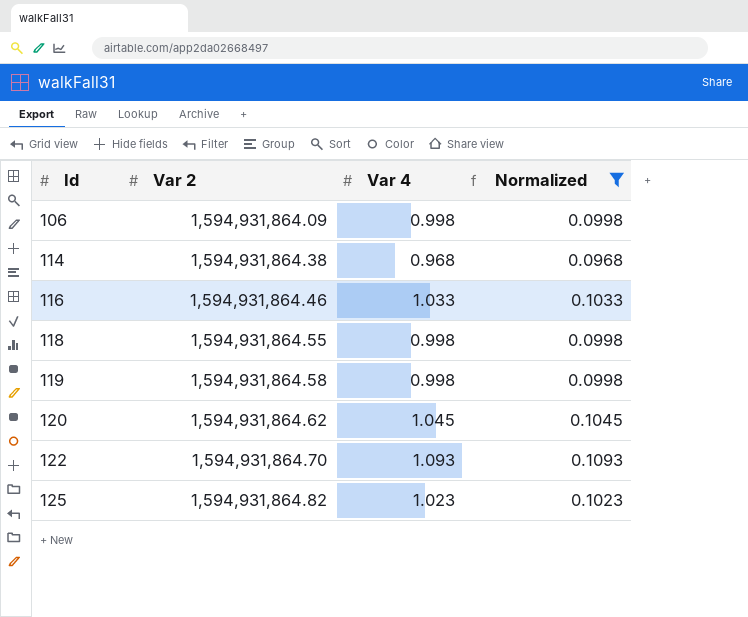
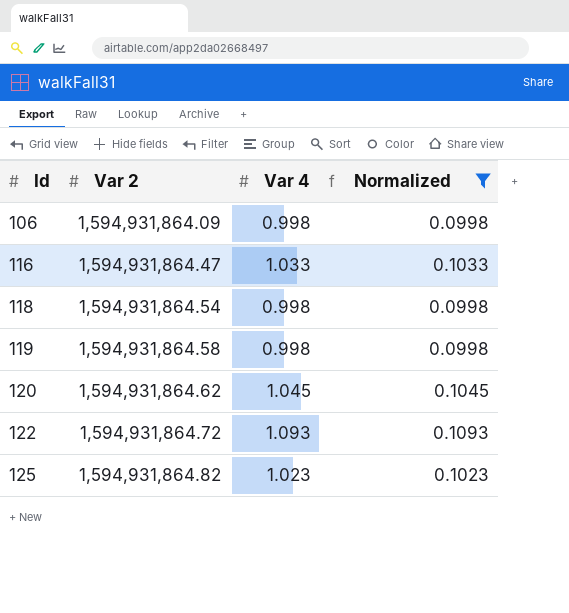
row 114: 1,594,931,864.38 | 0.968 | 0.0968 -> none
116 | Var 2: 1,594,931,864.46 -> 1,594,931,864.47
118 | Var 2: 1,594,931,864.55 -> 1,594,931,864.54
122 | Var 2: 1,594,931,864.70 -> 1,594,931,864.72

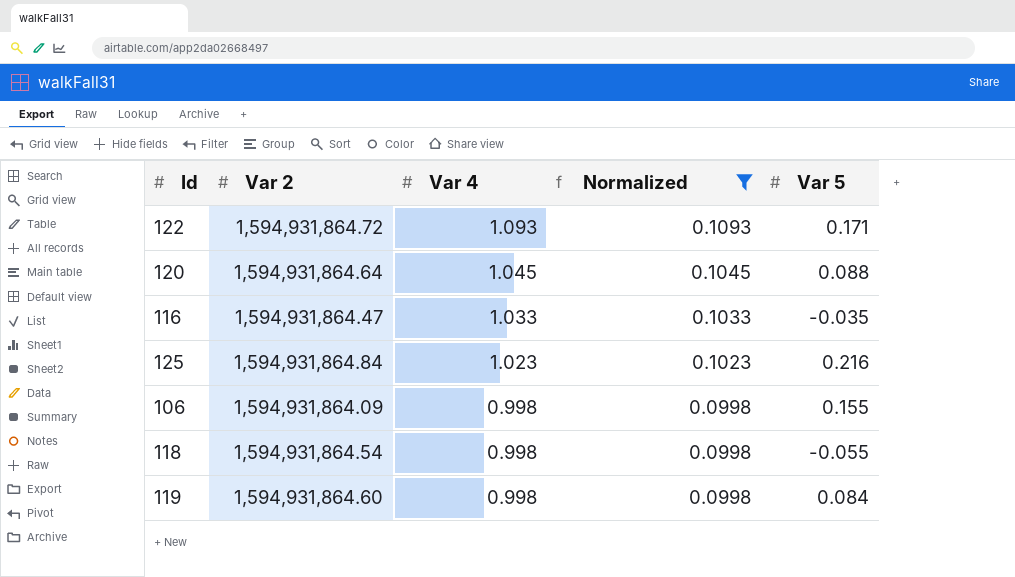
row order: Id ascending -> Var 4 descending
column Var 5 | position: none -> 5
120 | Var 2: 1,594,931,864.62 -> 1,594,931,864.64
125 | Var 2: 1,594,931,864.82 -> 1,594,931,864.84
119 | Var 2: 1,594,931,864.58 -> 1,594,931,864.60

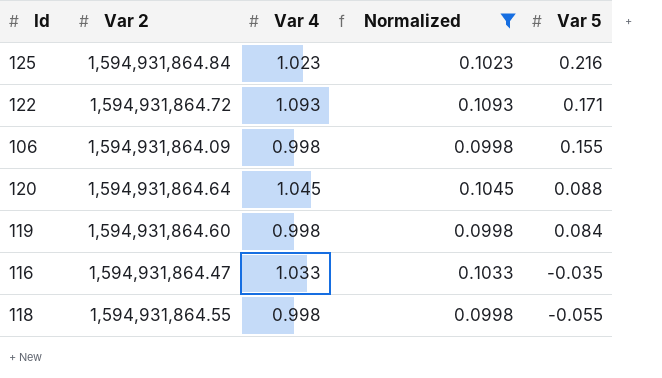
row order: Var 4 descending -> Var 5 descending
118 | Var 2: 1,594,931,864.54 -> 1,594,931,864.55

